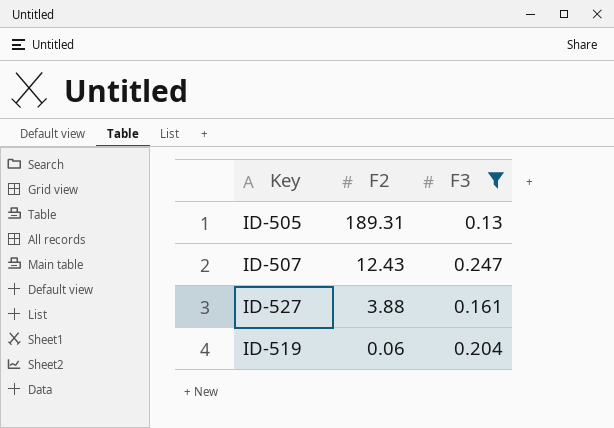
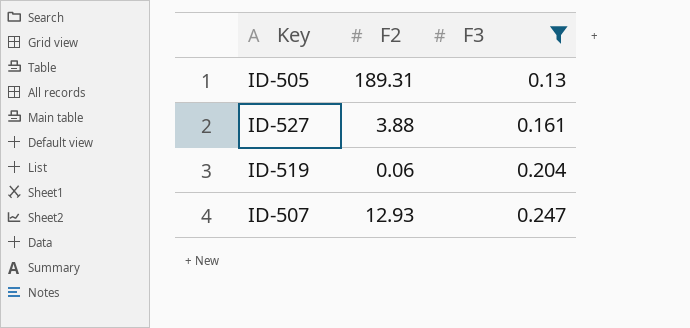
row order: F2 descending -> F3 ascending
ID-507 | F2: 12.43 -> 12.93

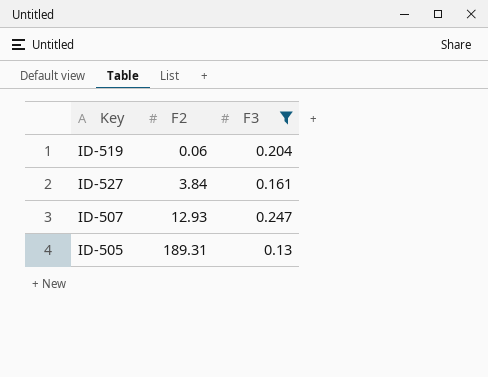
row order: F3 ascending -> F2 ascending
ID-527 | F2: 3.88 -> 3.84

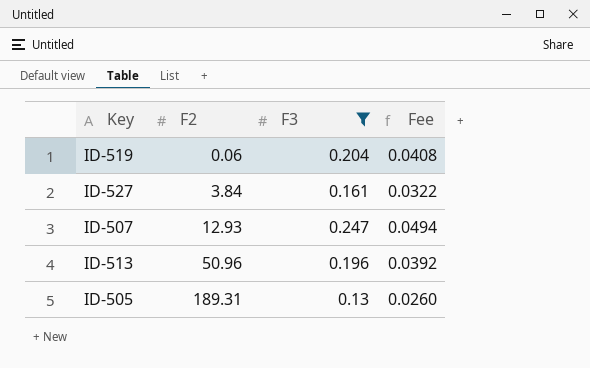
column Fee | formula: none -> [F3] * 0.2
row ID-513: none -> 50.96 | 0.196 | 0.0392

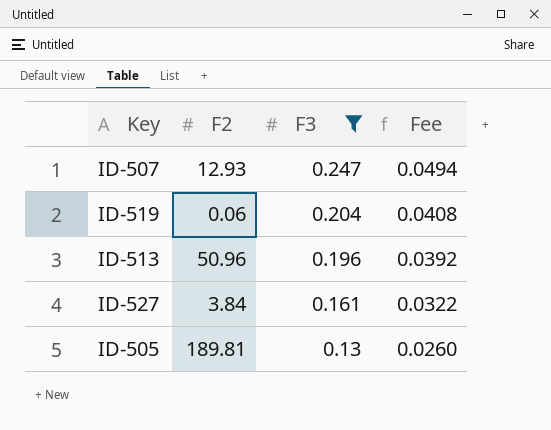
row order: F2 ascending -> F3 descending
ID-505 | F2: 189.31 -> 189.81

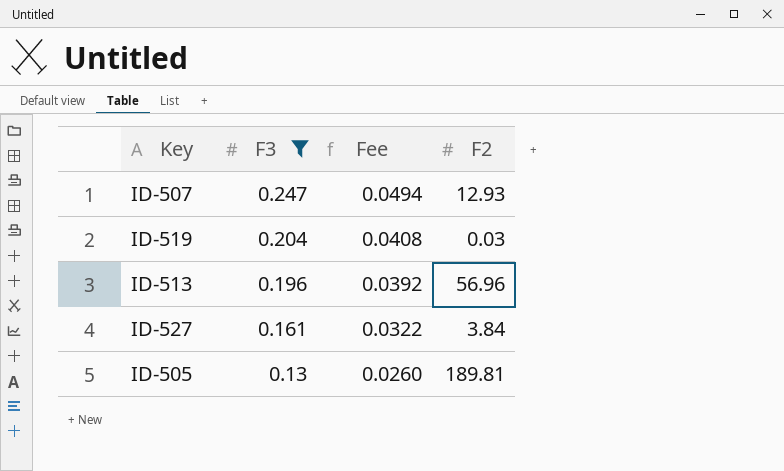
column F2 | position: 2 -> 4
ID-519 | F2: 0.06 -> 0.03
ID-513 | F2: 50.96 -> 56.96

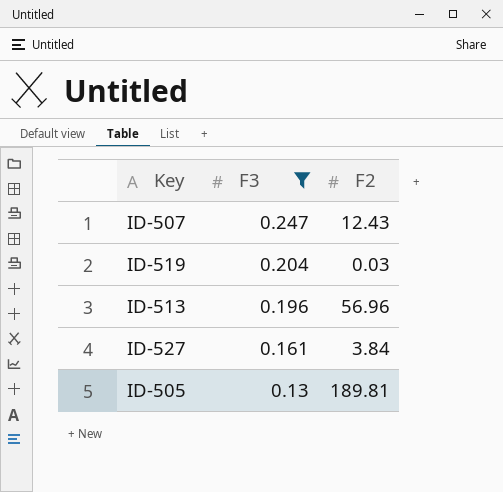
column Fee | formula: [F3] * 0.2 -> none
ID-507 | F2: 12.93 -> 12.43

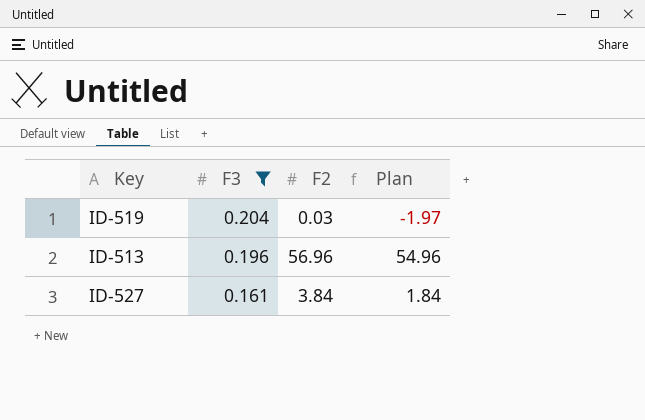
column Plan | formula: none -> [F2] - 2
row ID-507: 0.247 | 12.43 -> none
row ID-505: 0.13 | 189.81 -> none

